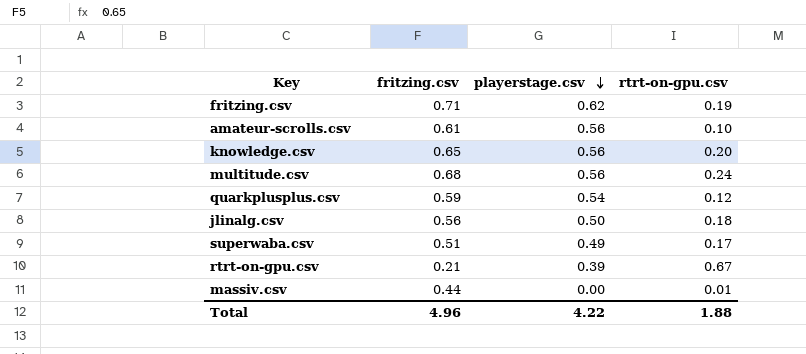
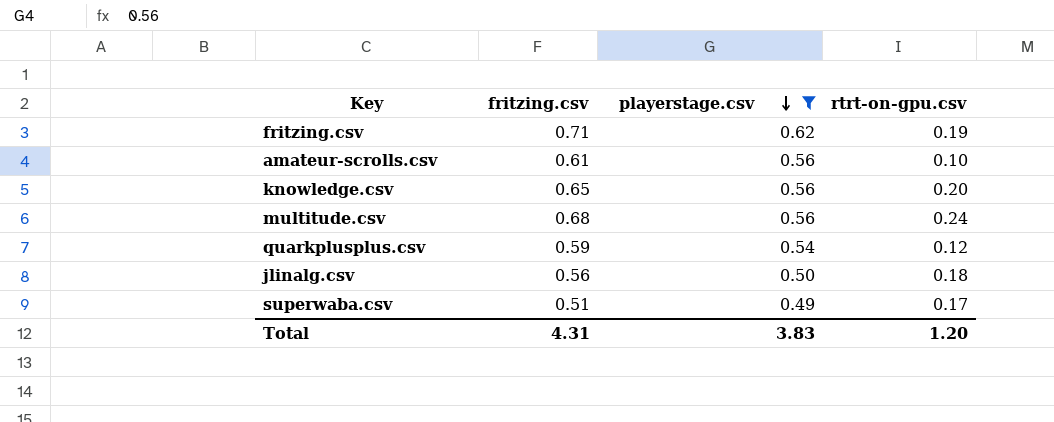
filter: none -> playerstage.csv >= 0.49
Total | fritzing.csv: 4.96 -> 4.31
Total | playerstage.csv: 4.22 -> 3.83
Total | rtrt-on-gpu.csv: 1.88 -> 1.20

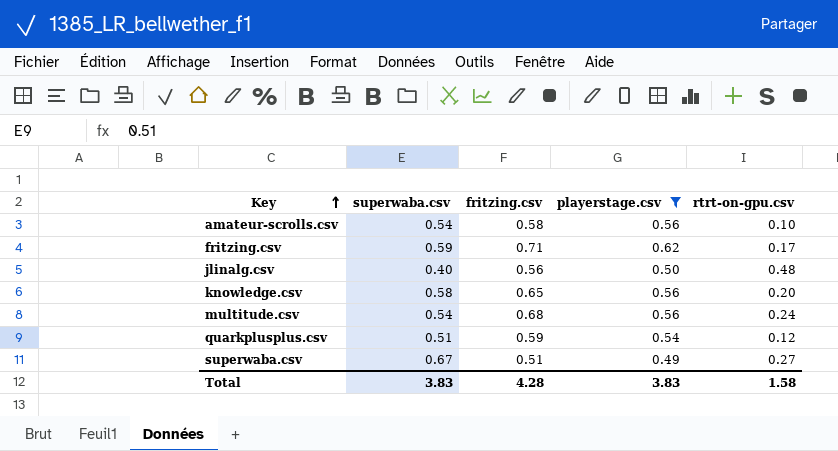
row order: playerstage.csv descending -> Key ascending
column superwaba.csv | position: none -> 2
amateur-scrolls.csv | fritzing.csv: 0.61 -> 0.58
fritzing.csv | rtrt-on-gpu.csv: 0.19 -> 0.17
jlinalg.csv | rtrt-on-gpu.csv: 0.18 -> 0.48
superwaba.csv | rtrt-on-gpu.csv: 0.17 -> 0.27
Total | fritzing.csv: 4.31 -> 4.28
Total | rtrt-on-gpu.csv: 1.20 -> 1.58

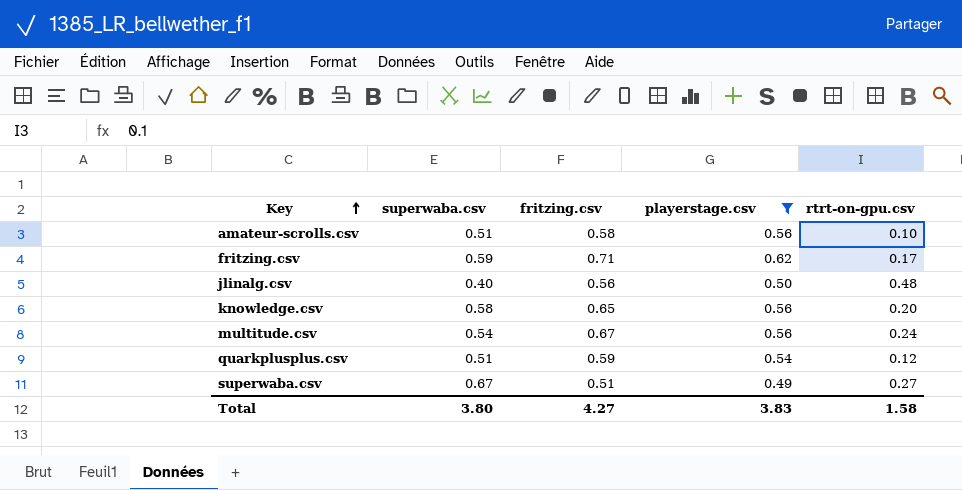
amateur-scrolls.csv | superwaba.csv: 0.54 -> 0.51
multitude.csv | fritzing.csv: 0.68 -> 0.67
Total | superwaba.csv: 3.83 -> 3.80
Total | fritzing.csv: 4.28 -> 4.27

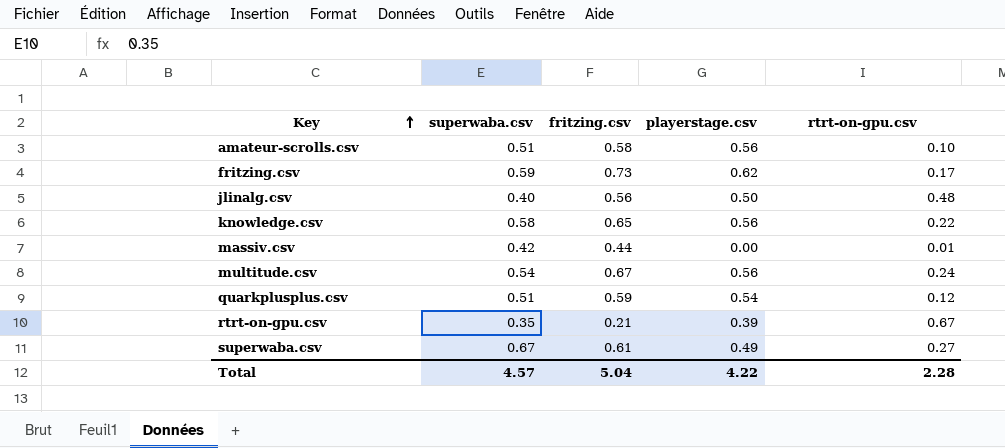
filter: playerstage.csv >= 0.49 -> none
fritzing.csv | fritzing.csv: 0.71 -> 0.73
knowledge.csv | rtrt-on-gpu.csv: 0.20 -> 0.22
superwaba.csv | fritzing.csv: 0.51 -> 0.61
Total | superwaba.csv: 3.80 -> 4.57
Total | fritzing.csv: 4.27 -> 5.04
Total | playerstage.csv: 3.83 -> 4.22
Total | rtrt-on-gpu.csv: 1.58 -> 2.28

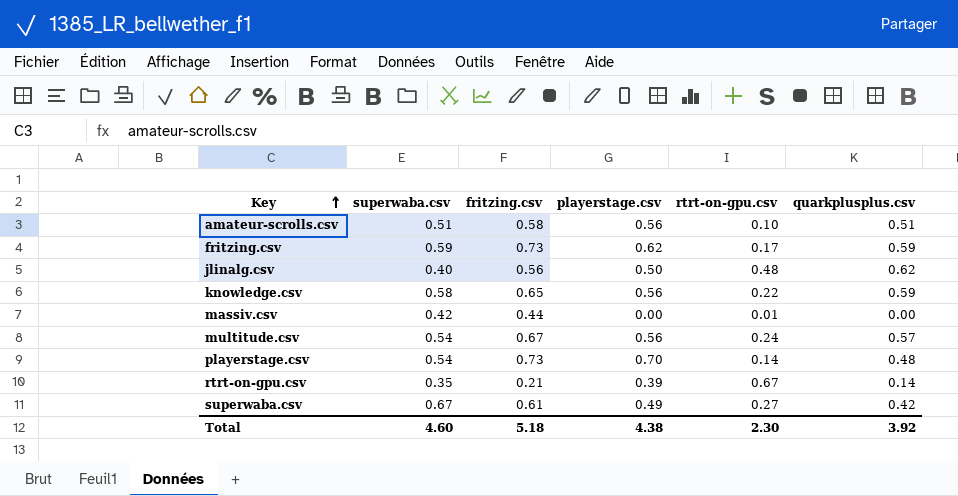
column quarkplusplus.csv | position: none -> 6
row quarkplusplus.csv: 0.51 | 0.59 | 0.54 | 0.12 -> none
row playerstage.csv: none -> 0.54 | 0.73 | 0.70 | 0.14 | 0.48
Total | superwaba.csv: 4.57 -> 4.60
Total | fritzing.csv: 5.04 -> 5.18
Total | playerstage.csv: 4.22 -> 4.38
Total | rtrt-on-gpu.csv: 2.28 -> 2.30

